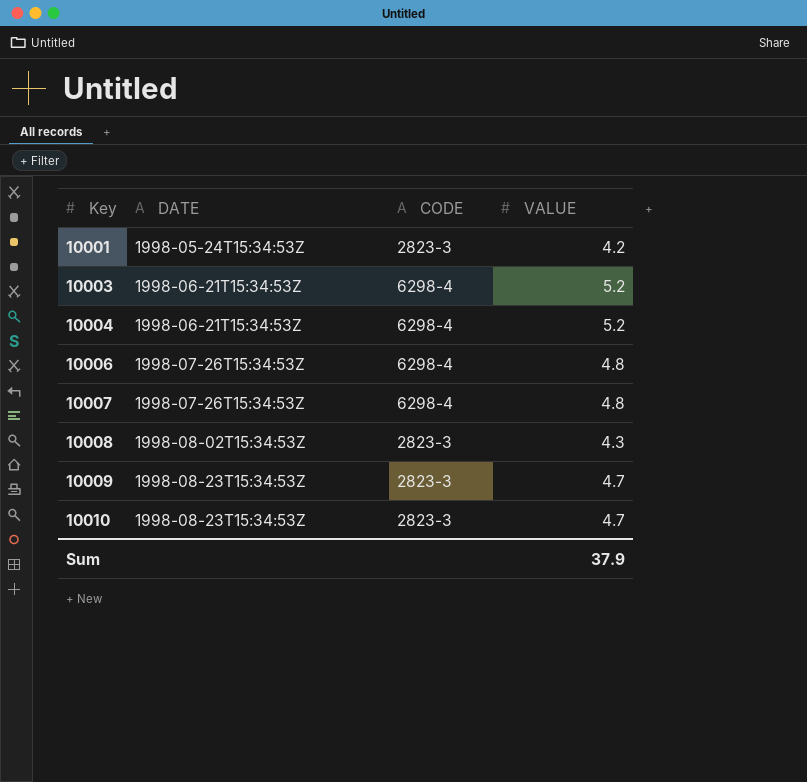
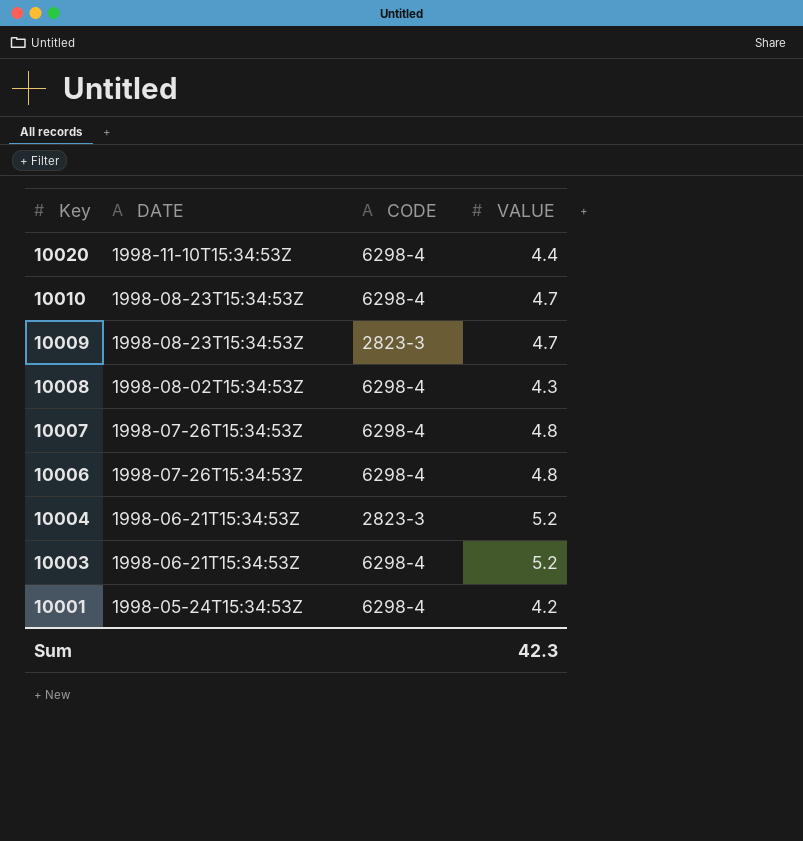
row order: Key ascending -> Key descending
row 10020: none -> 1998-11-10T15:34:53Z | 6298-4 | 4.4
10010 | CODE: 2823-3 -> 6298-4
10008 | CODE: 2823-3 -> 6298-4
10004 | CODE: 6298-4 -> 2823-3
10001 | CODE: 2823-3 -> 6298-4
Sum | VALUE: 37.9 -> 42.3

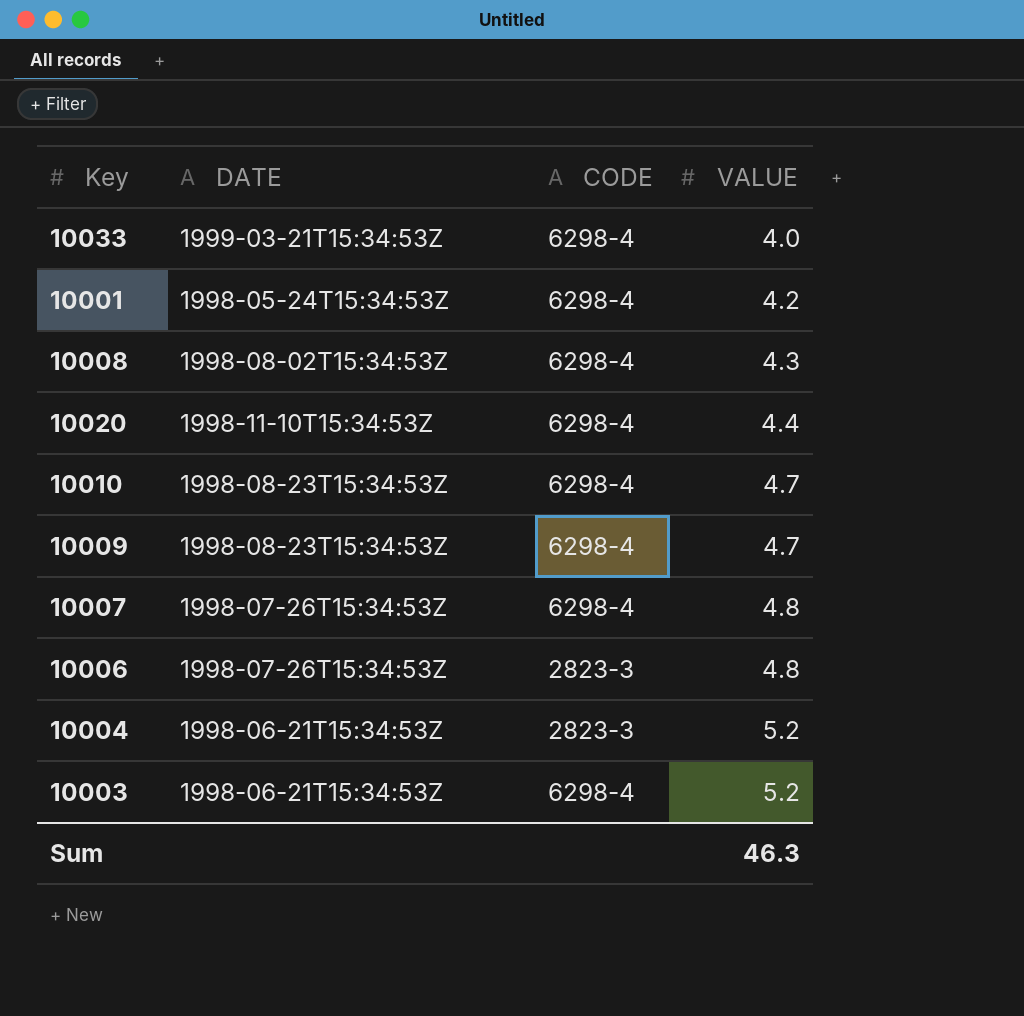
row order: Key descending -> VALUE ascending
row 10033: none -> 1999-03-21T15:34:53Z | 6298-4 | 4.0
10009 | CODE: 2823-3 -> 6298-4
10006 | CODE: 6298-4 -> 2823-3
Sum | VALUE: 42.3 -> 46.3

